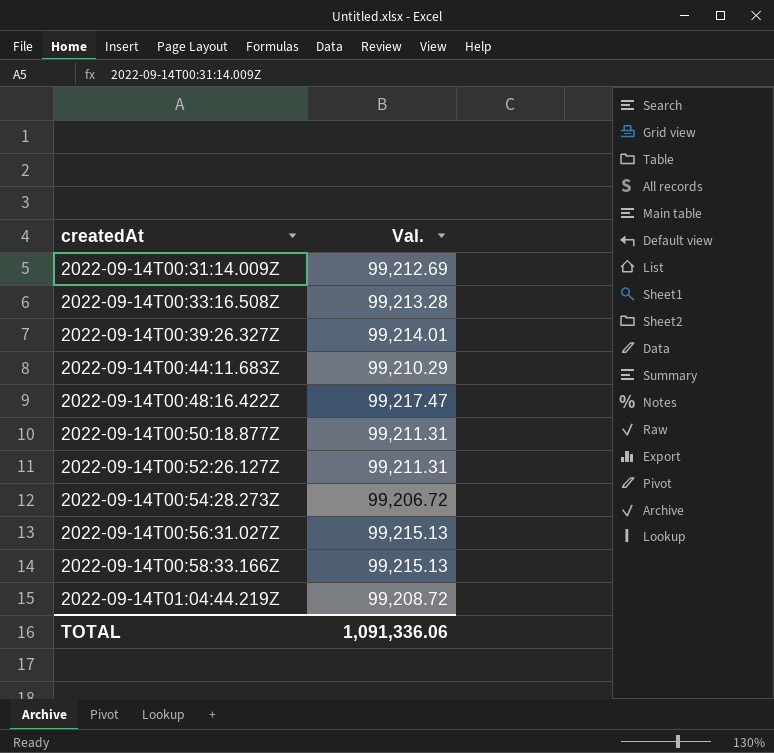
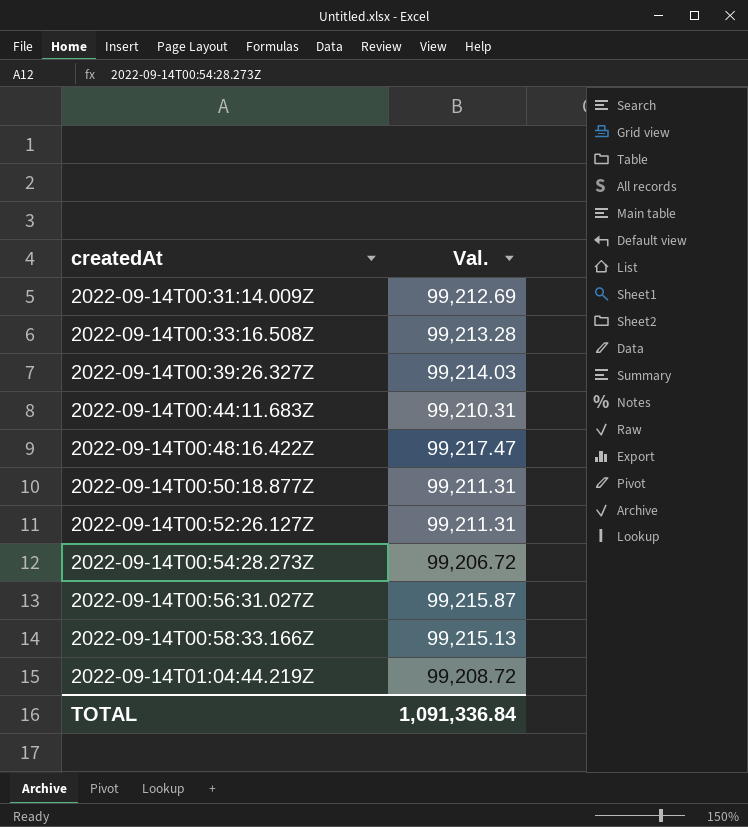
2022-09-14T00:39:26.327Z | Val.: 99,214.01 -> 99,214.03
2022-09-14T00:44:11.683Z | Val.: 99,210.29 -> 99,210.31
2022-09-14T00:56:31.027Z | Val.: 99,215.13 -> 99,215.87
TOTAL | Val.: 1,091,336.06 -> 1,091,336.84

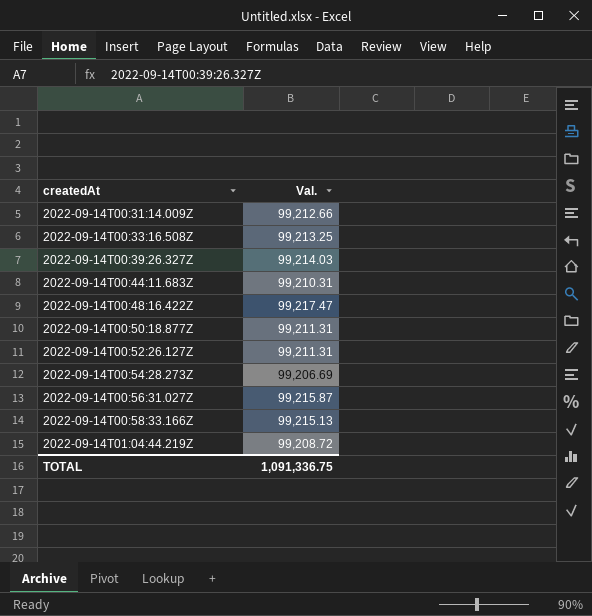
2022-09-14T00:31:14.009Z | Val.: 99,212.69 -> 99,212.66
2022-09-14T00:33:16.508Z | Val.: 99,213.28 -> 99,213.25
2022-09-14T00:54:28.273Z | Val.: 99,206.72 -> 99,206.69
TOTAL | Val.: 1,091,336.84 -> 1,091,336.75

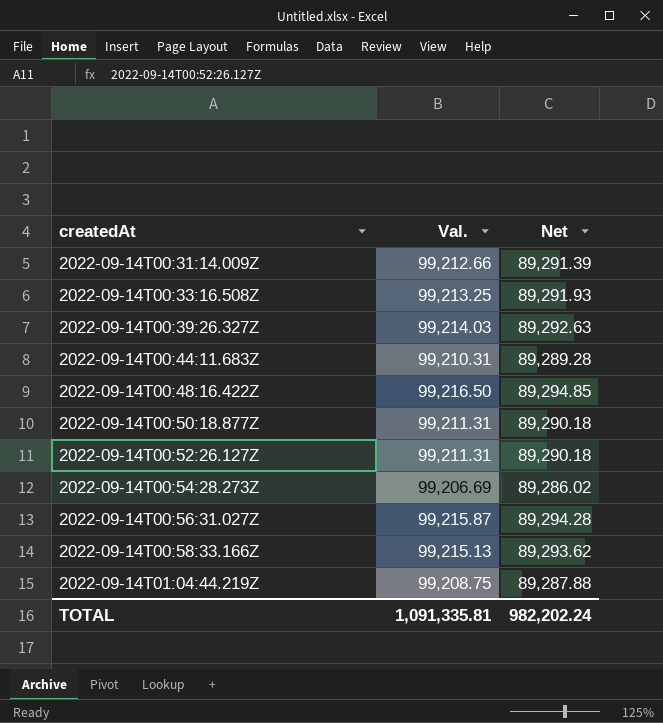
column Net | formula: none -> [Val.] * 0.9
2022-09-14T00:48:16.422Z | Val.: 99,217.47 -> 99,216.50
2022-09-14T01:04:44.219Z | Val.: 99,208.72 -> 99,208.75
TOTAL | Val.: 1,091,336.75 -> 1,091,335.81

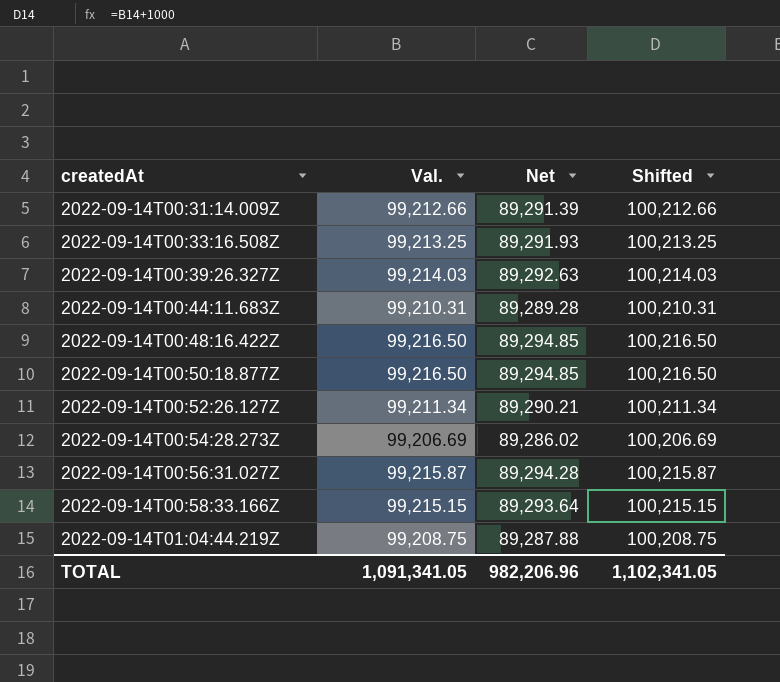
column Shifted | formula: none -> [Val.] + 1000
2022-09-14T00:50:18.877Z | Val.: 99,211.31 -> 99,216.50
2022-09-14T00:50:18.877Z | Net: 89,290.18 -> 89,294.85
2022-09-14T00:52:26.127Z | Val.: 99,211.31 -> 99,211.34
2022-09-14T00:52:26.127Z | Net: 89,290.18 -> 89,290.21
2022-09-14T00:58:33.166Z | Val.: 99,215.13 -> 99,215.15
2022-09-14T00:58:33.166Z | Net: 89,293.62 -> 89,293.64
TOTAL | Val.: 1,091,335.81 -> 1,091,341.05
TOTAL | Net: 982,202.24 -> 982,206.96

